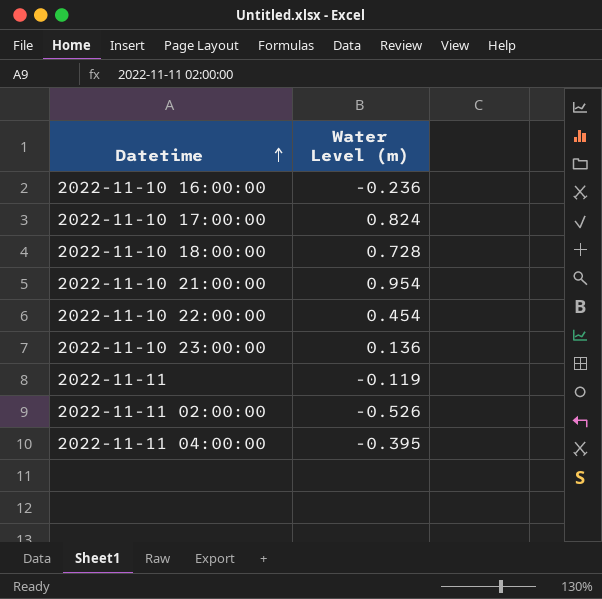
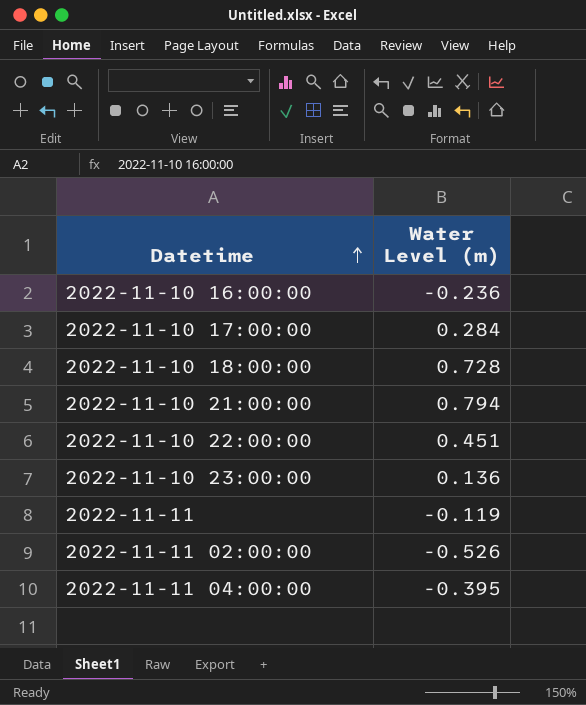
2022-11-10 17:00:00 | Water Level (m): 0.824 -> 0.284
2022-11-10 21:00:00 | Water Level (m): 0.954 -> 0.794
2022-11-10 22:00:00 | Water Level (m): 0.454 -> 0.451

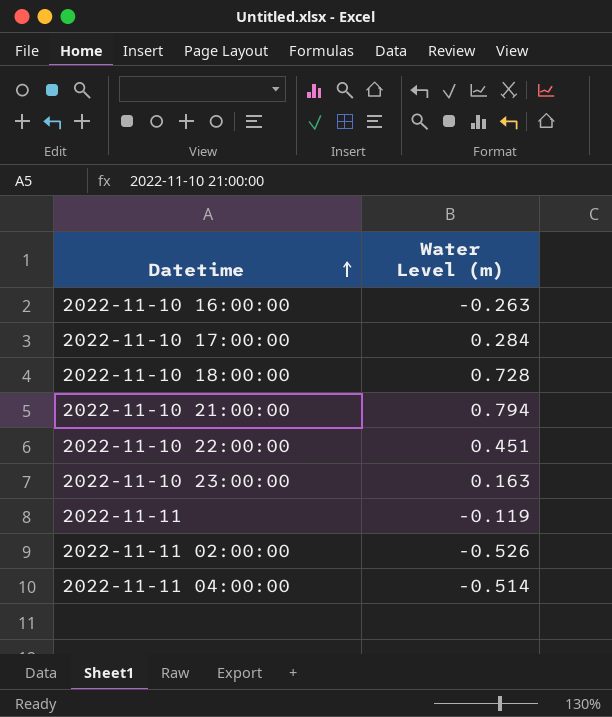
2022-11-10 16:00:00 | Water Level (m): -0.236 -> -0.263
2022-11-10 23:00:00 | Water Level (m): 0.136 -> 0.163
2022-11-11 04:00:00 | Water Level (m): -0.395 -> -0.514

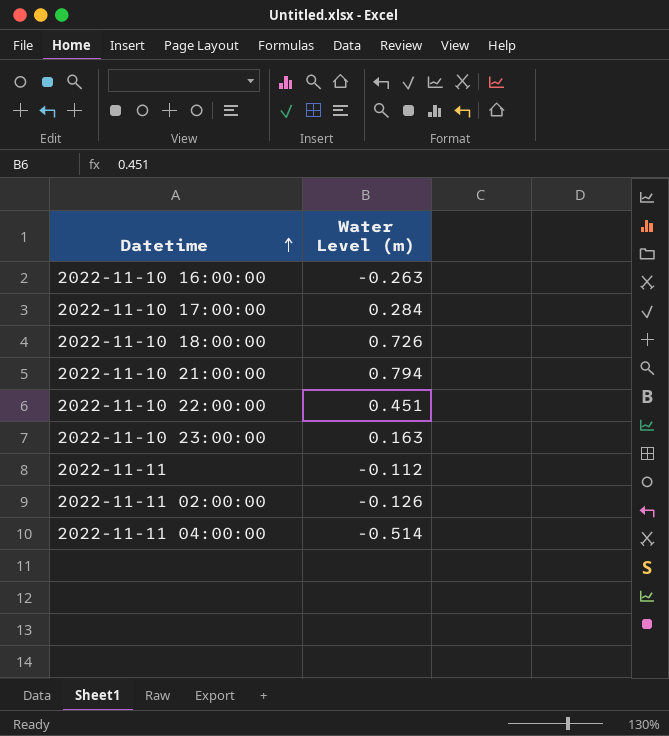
2022-11-10 18:00:00 | Water Level (m): 0.728 -> 0.726
2022-11-11 | Water Level (m): -0.119 -> -0.112
2022-11-11 02:00:00 | Water Level (m): -0.526 -> -0.126

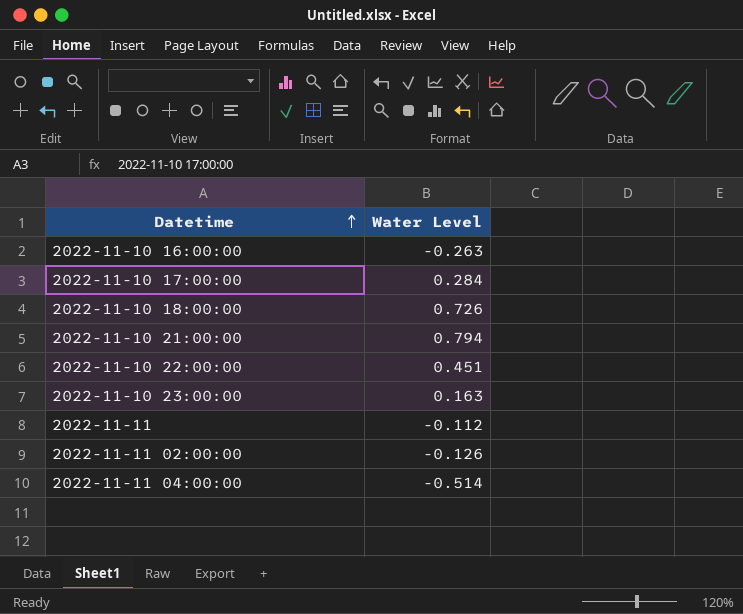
column name: Water Level (m) -> Water Level

